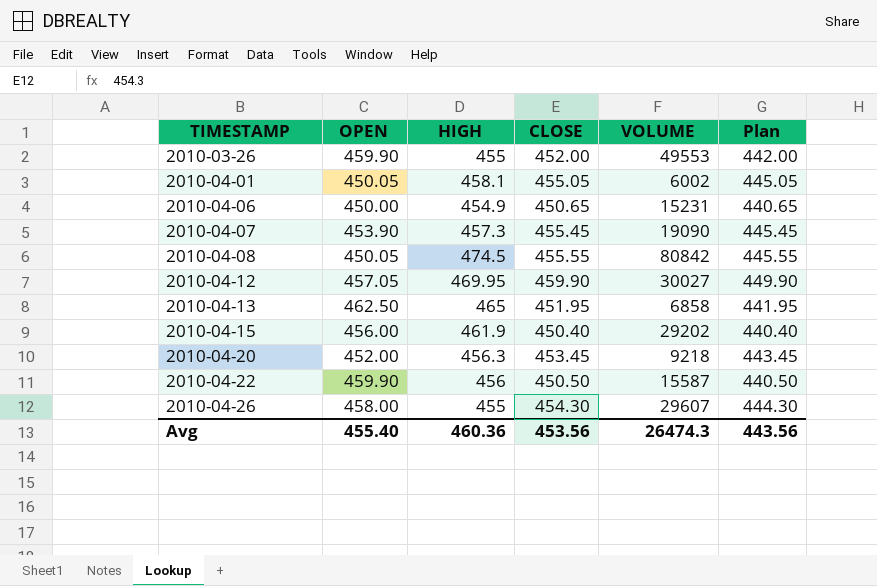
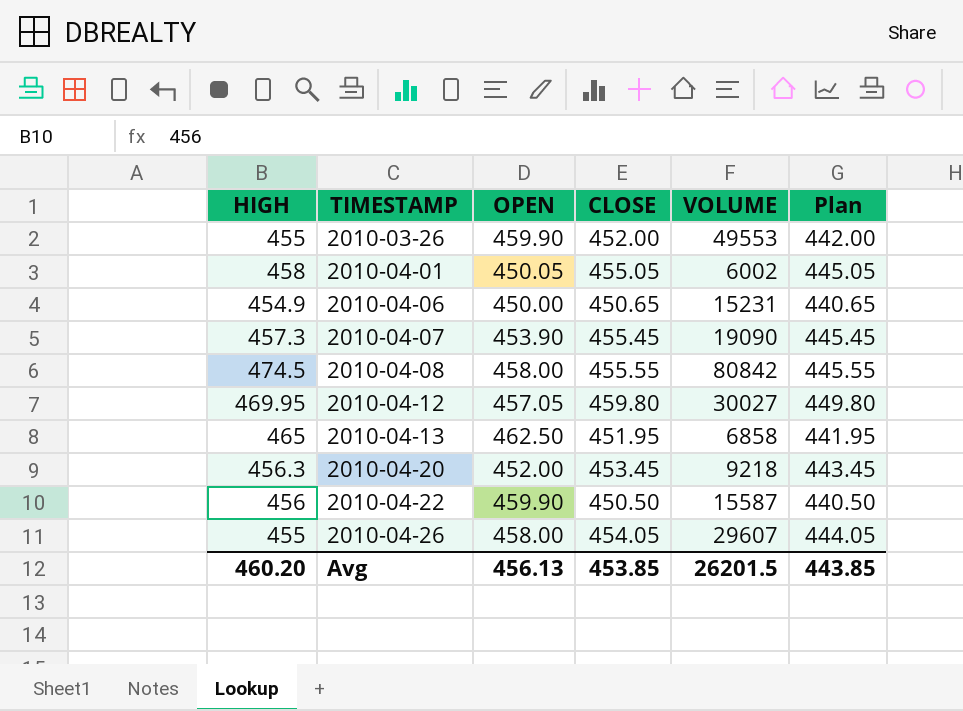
column HIGH | position: 3 -> 1
row 2010-04-15: 456.00 | 461.9 | 450.40 | 29202 | 440.40 -> none
2010-04-01 | HIGH: 458.1 -> 458
2010-04-08 | OPEN: 450.05 -> 458.00
2010-04-12 | CLOSE: 459.90 -> 459.80
2010-04-12 | Plan: 449.90 -> 449.80
2010-04-26 | CLOSE: 454.30 -> 454.05
2010-04-26 | Plan: 444.30 -> 444.05
Avg | HIGH: 460.36 -> 460.20
Avg | OPEN: 455.40 -> 456.13
Avg | CLOSE: 453.56 -> 453.85
Avg | VOLUME: 26474.3 -> 26201.5
Avg | Plan: 443.56 -> 443.85

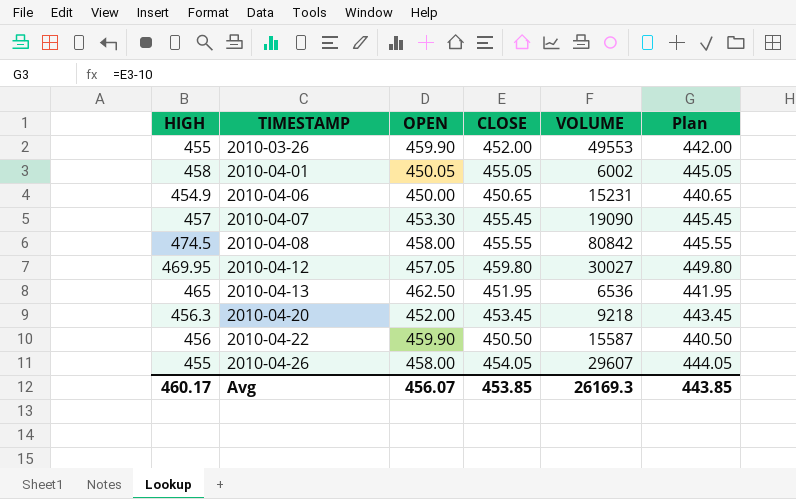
2010-04-07 | HIGH: 457.3 -> 457
2010-04-07 | OPEN: 453.90 -> 453.30
2010-04-13 | VOLUME: 6858 -> 6536
Avg | HIGH: 460.20 -> 460.17
Avg | OPEN: 456.13 -> 456.07
Avg | VOLUME: 26201.5 -> 26169.3

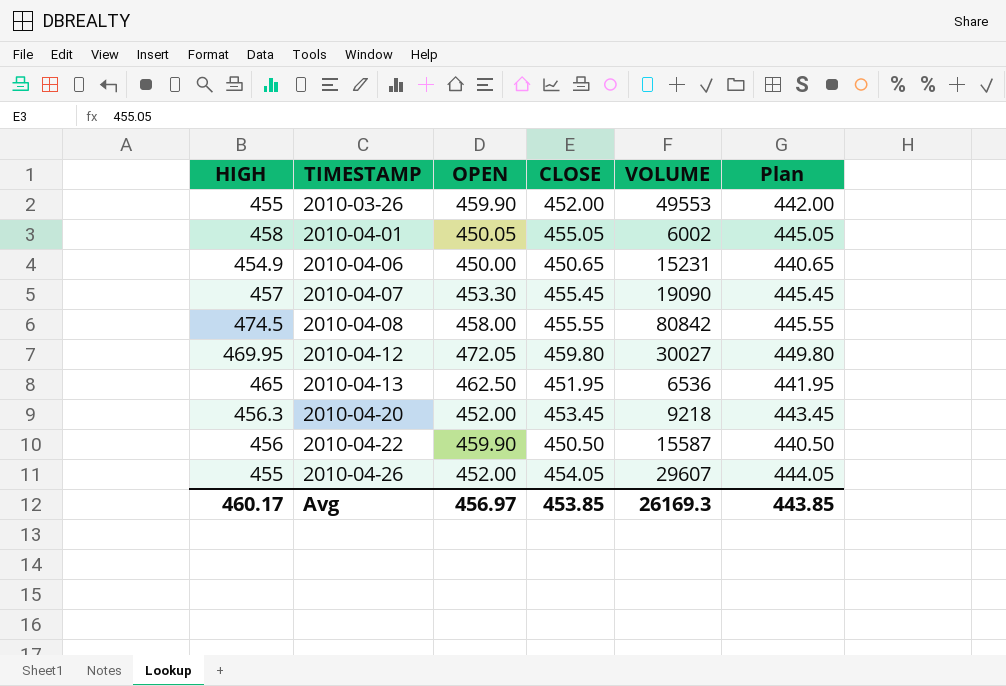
2010-04-12 | OPEN: 457.05 -> 472.05
2010-04-26 | OPEN: 458.00 -> 452.00
Avg | OPEN: 456.07 -> 456.97

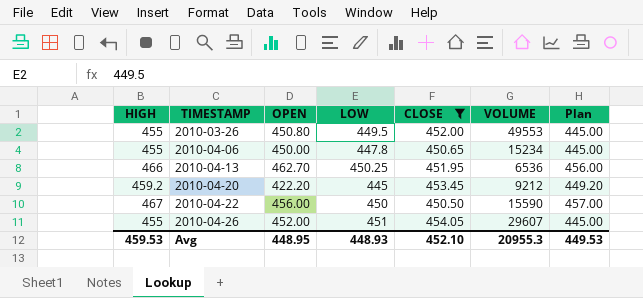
filter: none -> CLOSE <= 454.05
column LOW | position: none -> 4
column Plan | formula: [CLOSE] - 10 -> [HIGH] - 10
2010-03-26 | OPEN: 459.90 -> 450.80
2010-04-06 | HIGH: 454.9 -> 455
2010-04-06 | VOLUME: 15231 -> 15234
2010-04-13 | HIGH: 465 -> 466
2010-04-13 | OPEN: 462.50 -> 462.70
2010-04-20 | HIGH: 456.3 -> 459.2
2010-04-20 | OPEN: 452.00 -> 422.20
2010-04-20 | VOLUME: 9218 -> 9212
2010-04-22 | HIGH: 456 -> 467
2010-04-22 | OPEN: 459.90 -> 456.00
2010-04-22 | VOLUME: 15587 -> 15590
Avg | HIGH: 460.17 -> 459.53
Avg | OPEN: 456.97 -> 448.95
Avg | CLOSE: 453.85 -> 452.10
Avg | VOLUME: 26169.3 -> 20955.3
Avg | Plan: 443.85 -> 449.53

